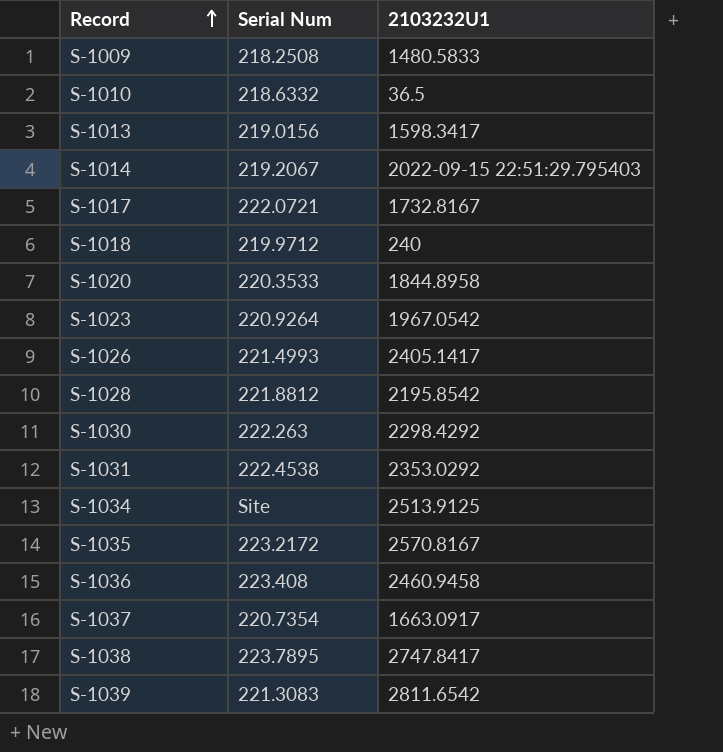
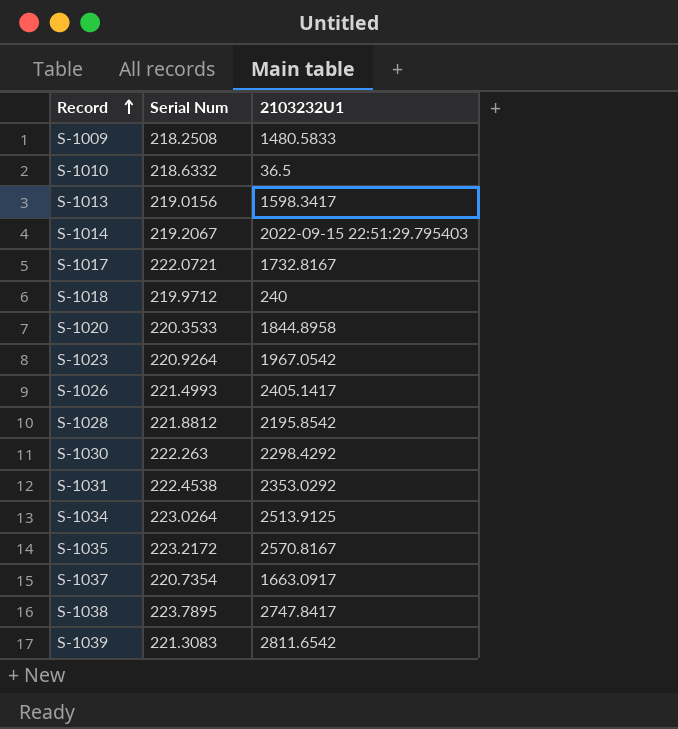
row S-1036: 223.408 | 2460.9458 -> none
S-1034 | Serial Num: Site -> 223.0264

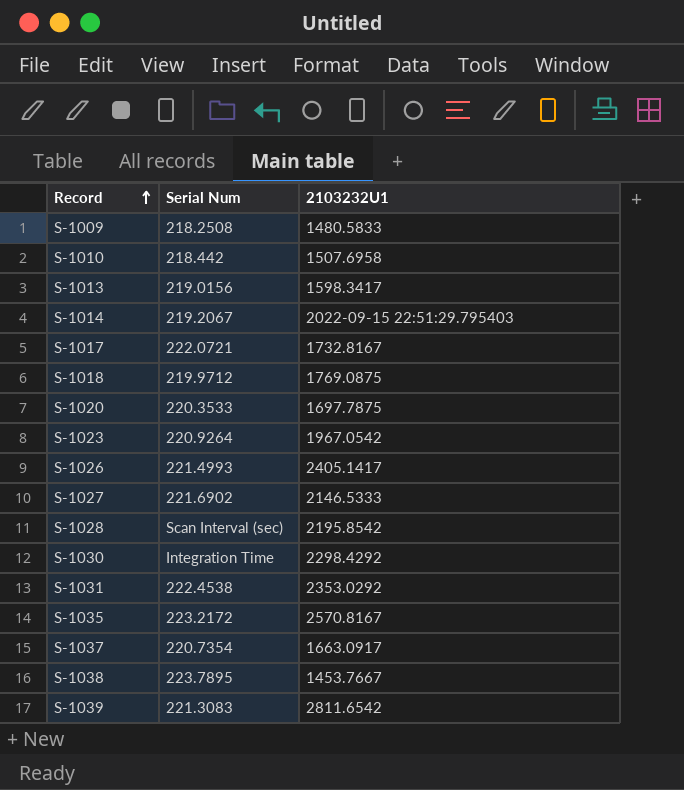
row S-1034: 223.0264 | 2513.9125 -> none
S-1010 | Serial Num: 218.6332 -> 218.442
S-1010 | 2103232U1: 36.5 -> 1507.6958
S-1018 | 2103232U1: 240 -> 1769.0875
S-1020 | 2103232U1: 1844.8958 -> 1697.7875
row S-1027: none -> 221.6902 | 2146.5333
S-1028 | Serial Num: 221.8812 -> Scan Interval (sec)
S-1030 | Serial Num: 222.263 -> Integration Time
S-1038 | 2103232U1: 2747.8417 -> 1453.7667

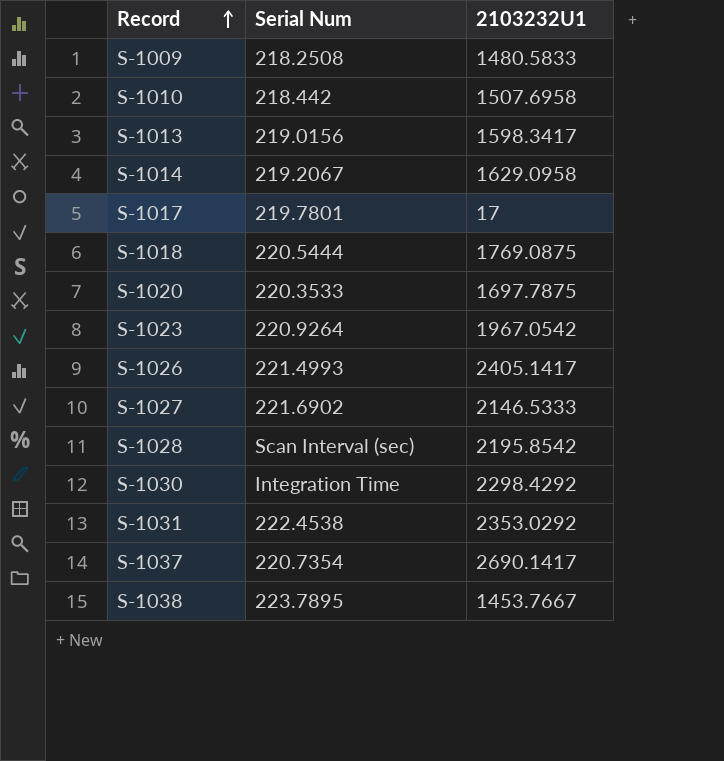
row S-1035: 223.2172 | 2570.8167 -> none
row S-1039: 221.3083 | 2811.6542 -> none
S-1014 | 2103232U1: 2022-09-15 22:51:29.795403 -> 1629.0958
S-1017 | Serial Num: 222.0721 -> 219.7801
S-1017 | 2103232U1: 1732.8167 -> 17
S-1018 | Serial Num: 219.9712 -> 220.5444
S-1037 | 2103232U1: 1663.0917 -> 2690.1417

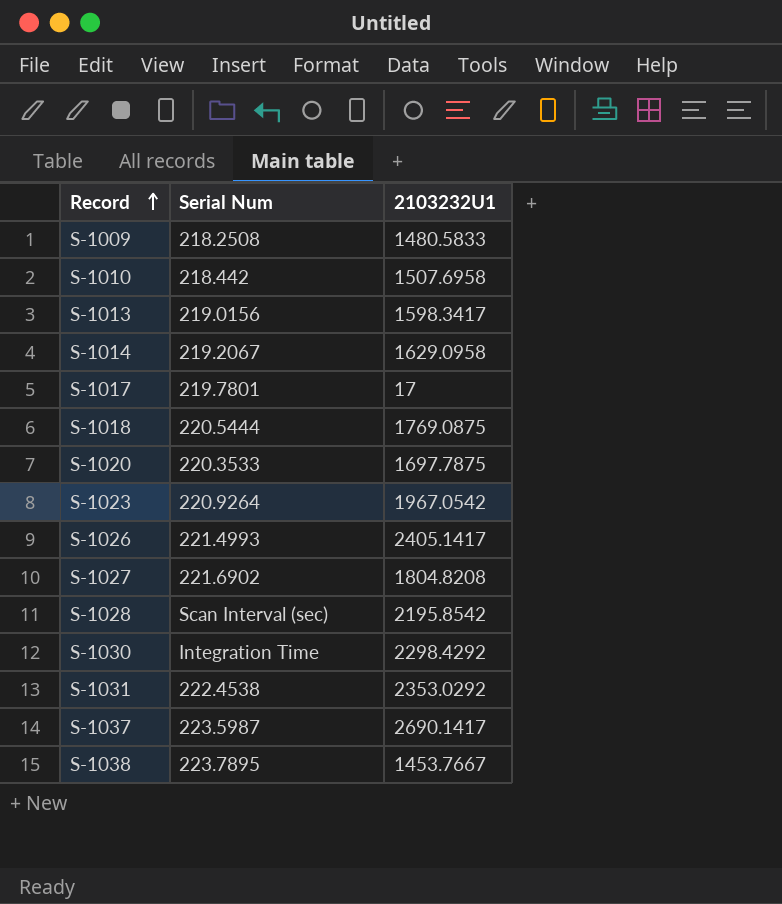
S-1027 | 2103232U1: 2146.5333 -> 1804.8208
S-1037 | Serial Num: 220.7354 -> 223.5987

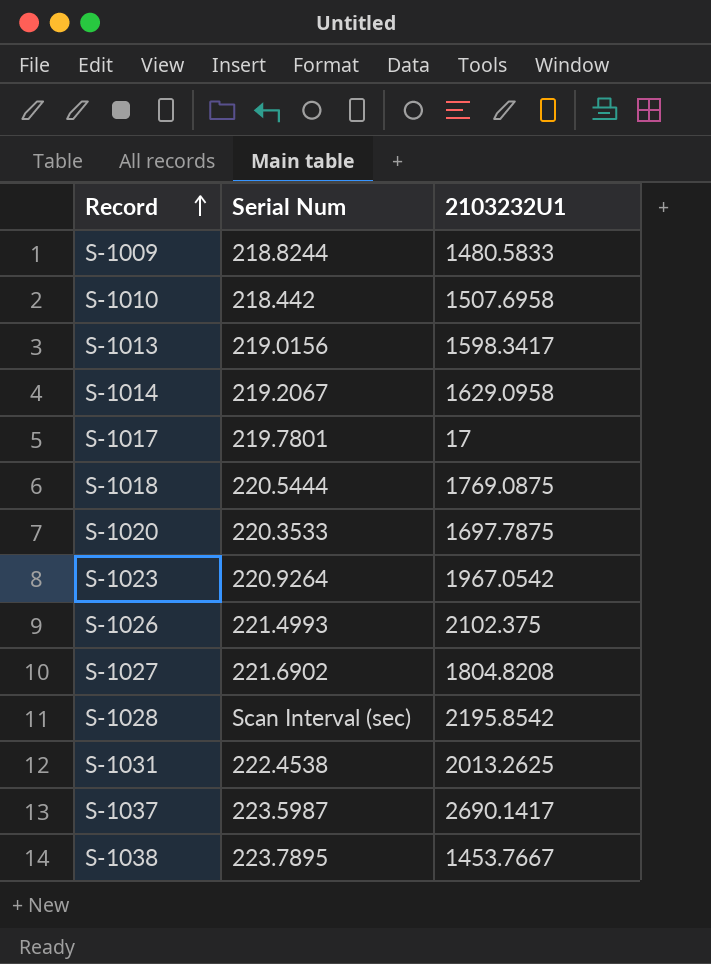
row S-1030: Integration Time | 2298.4292 -> none
S-1009 | Serial Num: 218.2508 -> 218.8244
S-1026 | 2103232U1: 2405.1417 -> 2102.375
S-1031 | 2103232U1: 2353.0292 -> 2013.2625

